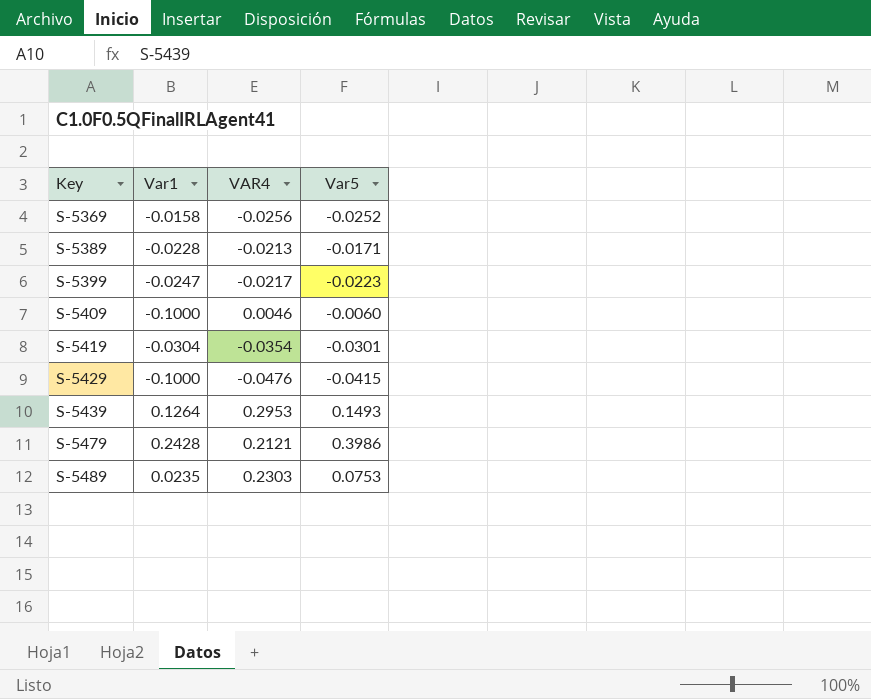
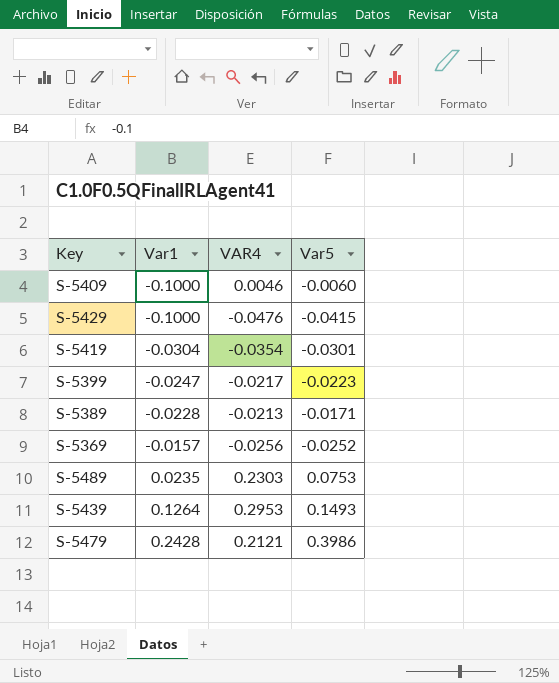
row order: Key ascending -> Var1 ascending
S-5369 | Var1: -0.0158 -> -0.0157

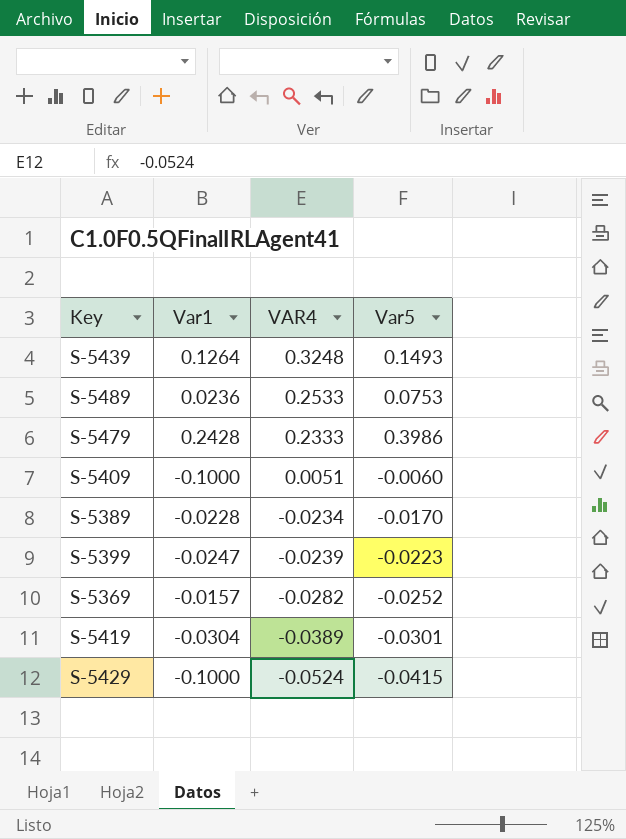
row order: Var1 ascending -> VAR4 descending
S-5439 | VAR4: 0.2953 -> 0.3248
S-5489 | Var1: 0.0235 -> 0.0236
S-5489 | VAR4: 0.2303 -> 0.2533
S-5479 | VAR4: 0.2121 -> 0.2333
S-5409 | VAR4: 0.0046 -> 0.0051
S-5389 | VAR4: -0.0213 -> -0.0234
S-5389 | Var5: -0.0171 -> -0.0170
S-5399 | VAR4: -0.0217 -> -0.0239
S-5369 | VAR4: -0.0256 -> -0.0282
S-5419 | VAR4: -0.0354 -> -0.0389
S-5429 | VAR4: -0.0476 -> -0.0524

